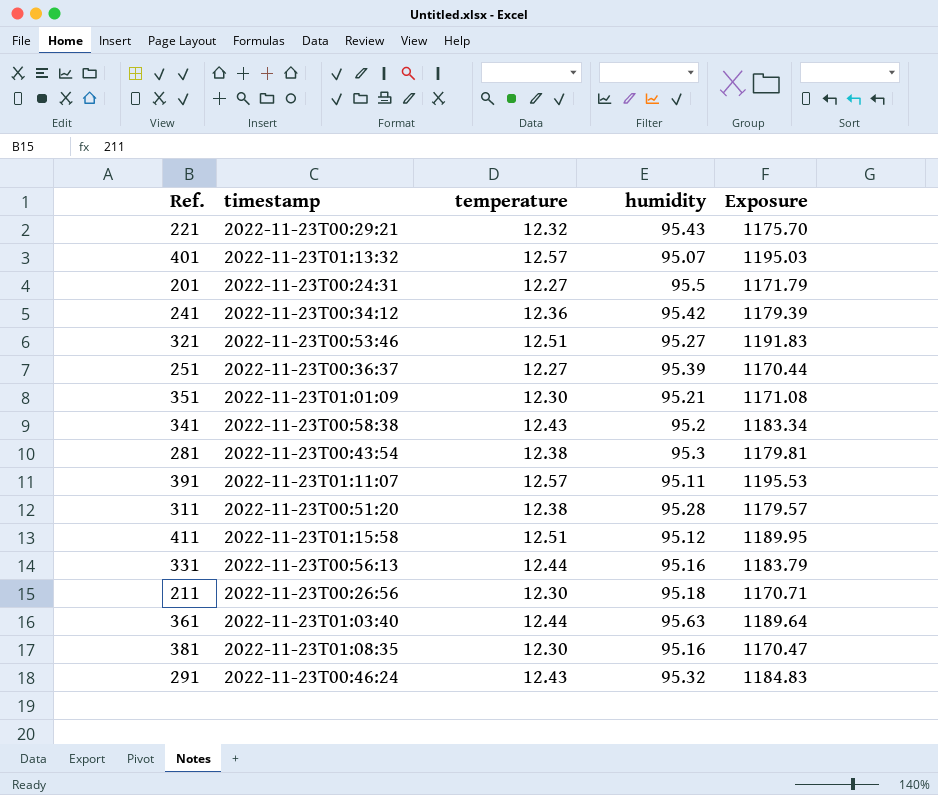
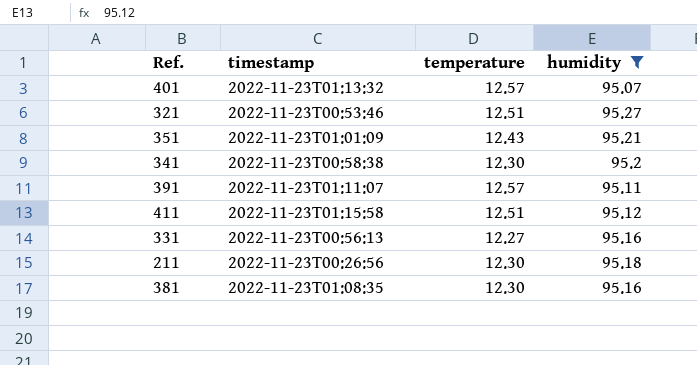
filter: none -> humidity <= 95.27
column Exposure | formula: [temperature] * [humidity] -> none
351 | temperature: 12.30 -> 12.43
341 | temperature: 12.43 -> 12.30
331 | temperature: 12.44 -> 12.27

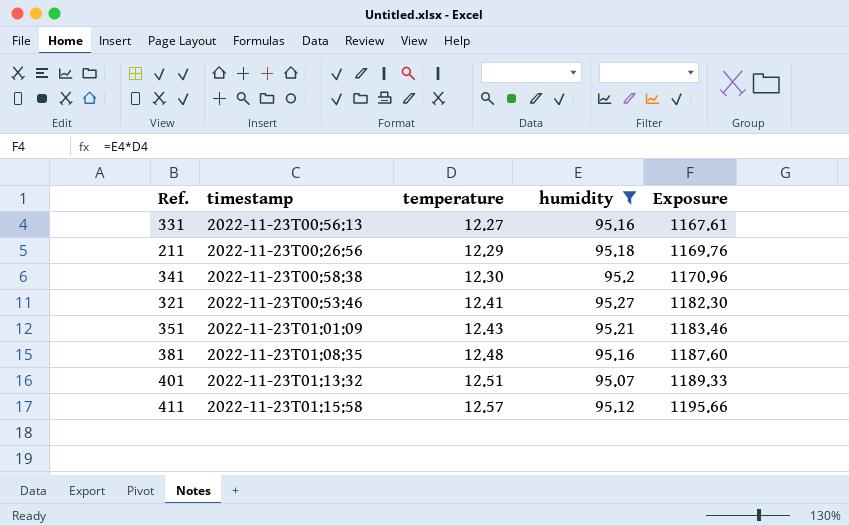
row order: none -> temperature ascending
column Exposure | formula: none -> [temperature] * [humidity]
row 391: 2022-11-23T01:11:07 | 12.57 | 95.11 -> none
211 | temperature: 12.30 -> 12.29
321 | temperature: 12.51 -> 12.41
381 | temperature: 12.30 -> 12.48
401 | temperature: 12.57 -> 12.51
411 | temperature: 12.51 -> 12.57

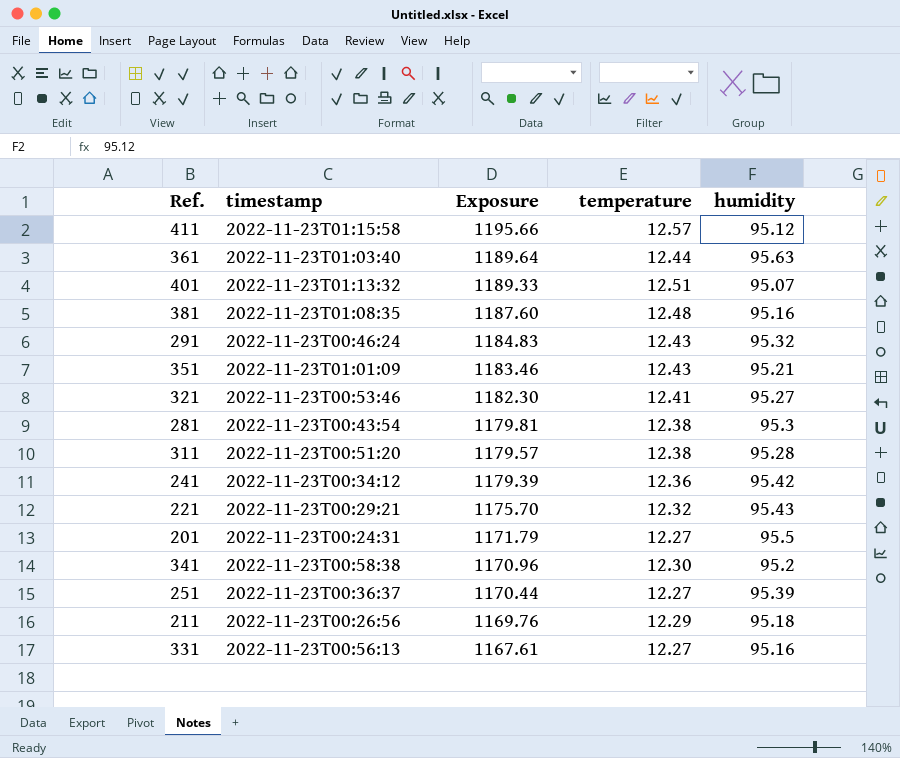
filter: humidity <= 95.27 -> none
row order: temperature ascending -> Exposure descending
column Exposure | position: 5 -> 3

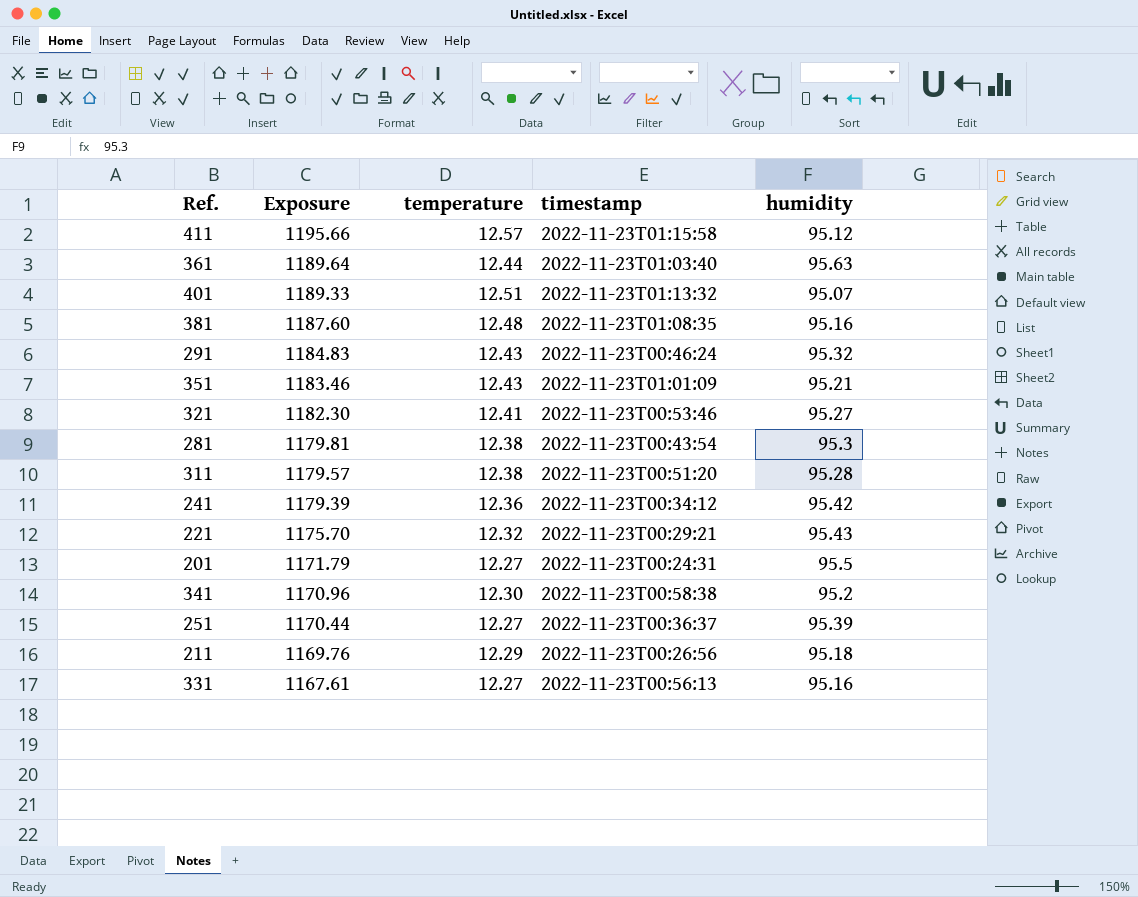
column timestamp | position: 2 -> 4

